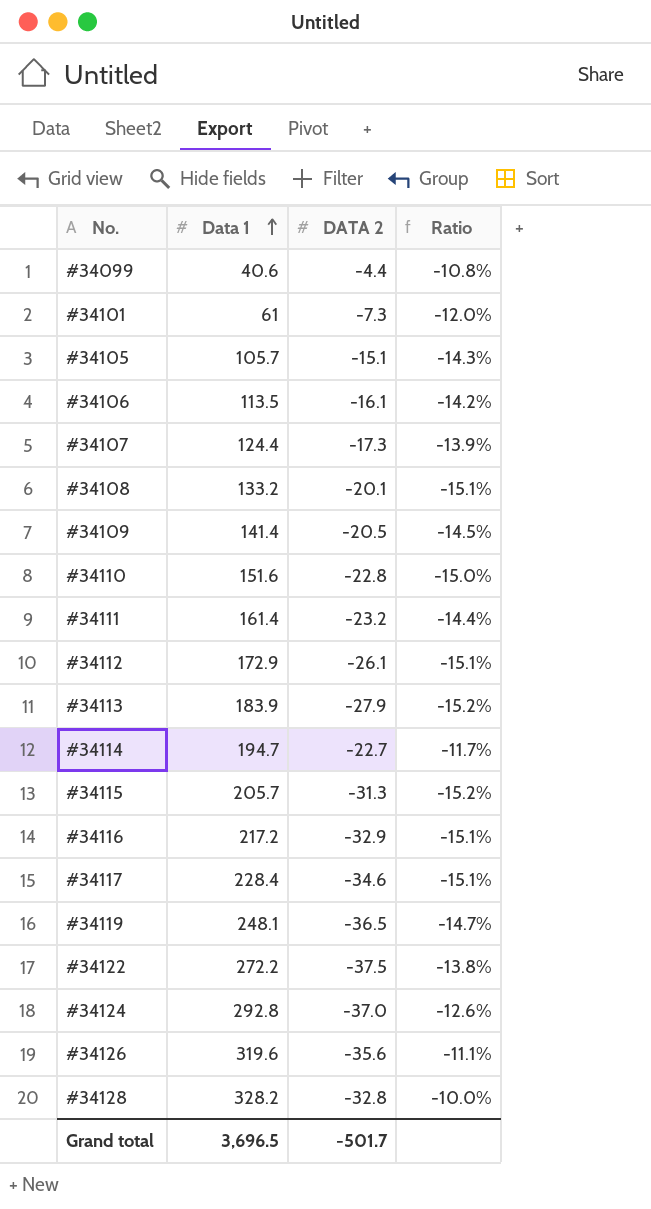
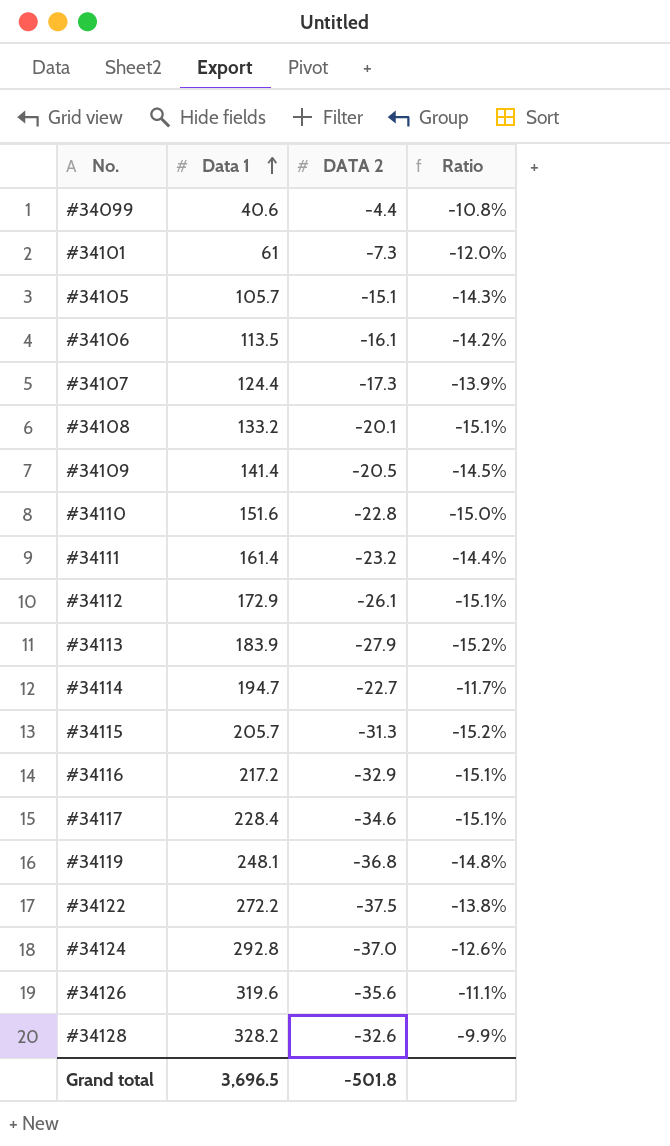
#34119 | DATA 2: -36.5 -> -36.8
#34119 | Ratio: -14.7% -> -14.8%
#34128 | DATA 2: -32.8 -> -32.6
#34128 | Ratio: -10.0% -> -9.9%
Grand total | DATA 2: -501.7 -> -501.8

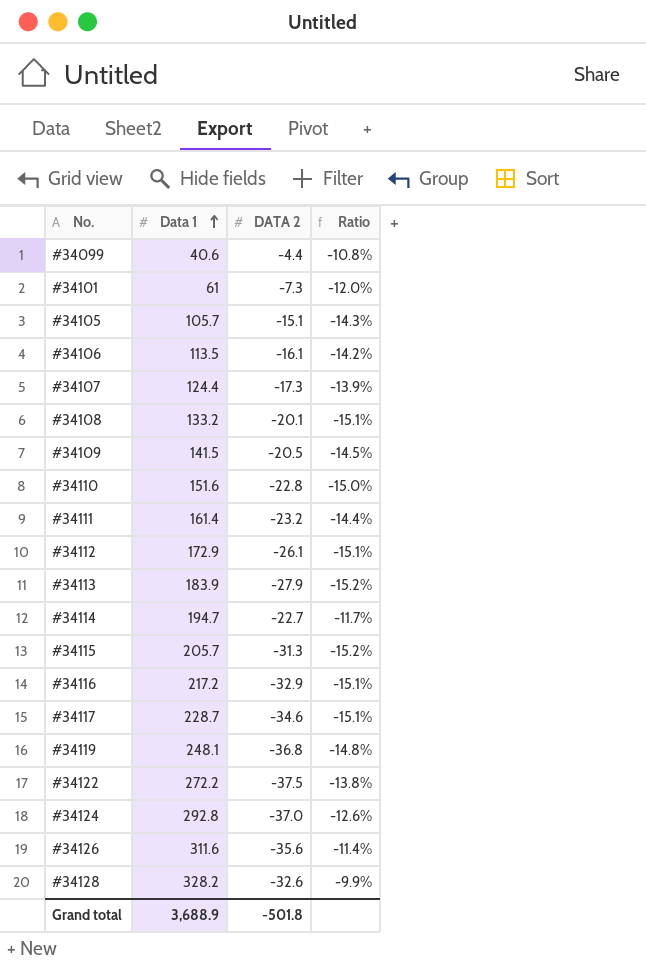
#34109 | Data 1: 141.4 -> 141.5
#34117 | Data 1: 228.4 -> 228.7
#34126 | Data 1: 319.6 -> 311.6
#34126 | Ratio: -11.1% -> -11.4%
Grand total | Data 1: 3,696.5 -> 3,688.9

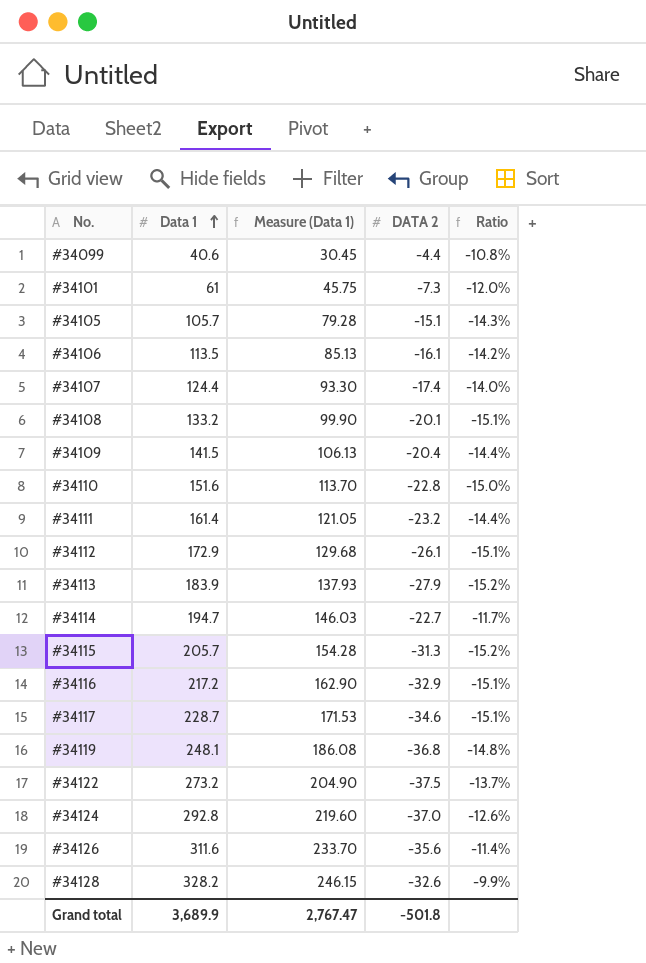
column Measure (Data 1) | formula: none -> [Data 1] * 0.75
#34107 | DATA 2: -17.3 -> -17.4
#34107 | Ratio: -13.9% -> -14.0%
#34109 | DATA 2: -20.5 -> -20.4
#34109 | Ratio: -14.5% -> -14.4%
#34122 | Data 1: 272.2 -> 273.2
#34122 | Ratio: -13.8% -> -13.7%
Grand total | Data 1: 3,688.9 -> 3,689.9

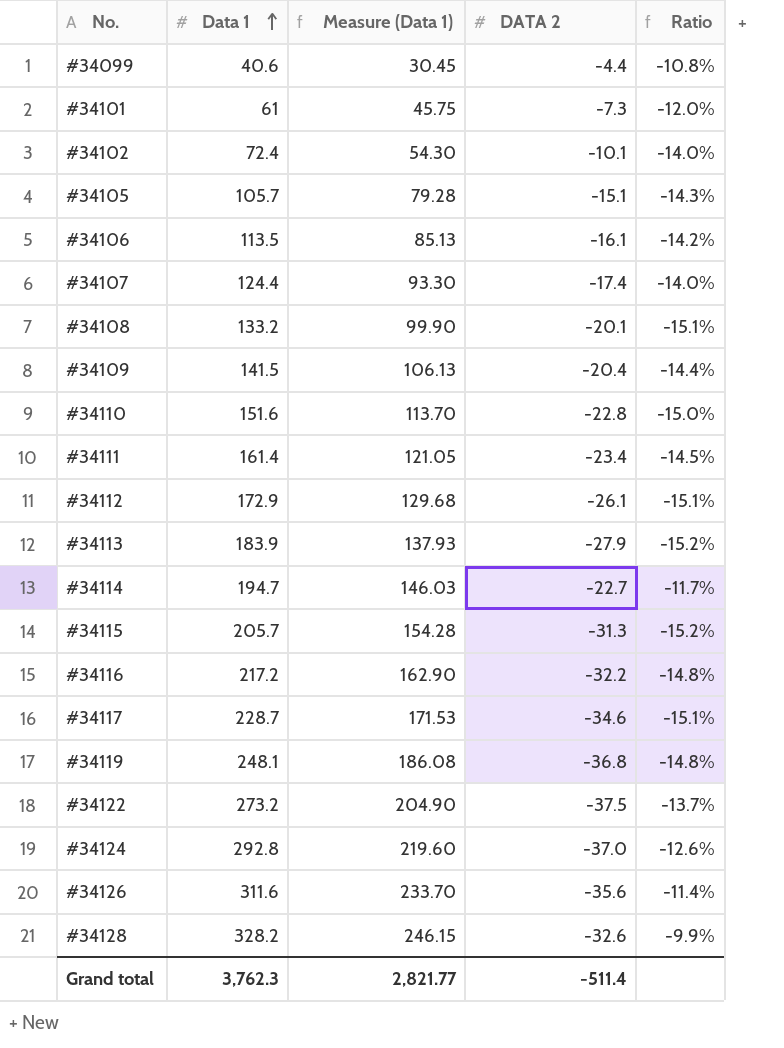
row #34102: none -> 72.4 | 54.30 | -10.1 | -14.0%
#34111 | DATA 2: -23.2 -> -23.4
#34111 | Ratio: -14.4% -> -14.5%
#34116 | DATA 2: -32.9 -> -32.2
#34116 | Ratio: -15.1% -> -14.8%
Grand total | Data 1: 3,689.9 -> 3,762.3
Grand total | Measure (Data 1): 2,767.47 -> 2,821.77
Grand total | DATA 2: -501.8 -> -511.4

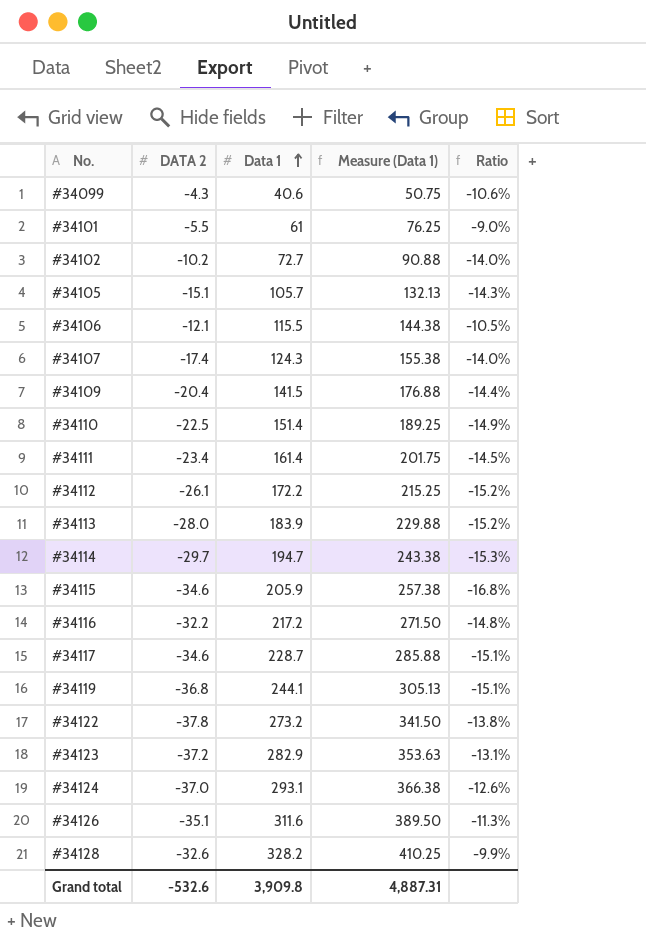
column DATA 2 | position: 4 -> 2
column Measure (Data 1) | formula: [Data 1] * 0.75 -> [Data 1] * 1.25
row #34108: 133.2 | 99.90 | -20.1 | -15.1% -> none
#34099 | DATA 2: -4.4 -> -4.3
#34099 | Ratio: -10.8% -> -10.6%
#34101 | DATA 2: -7.3 -> -5.5
#34101 | Ratio: -12.0% -> -9.0%
#34102 | DATA 2: -10.1 -> -10.2
#34102 | Data 1: 72.4 -> 72.7
#34106 | DATA 2: -16.1 -> -12.1
#34106 | Data 1: 113.5 -> 115.5
#34106 | Ratio: -14.2% -> -10.5%
#34107 | Data 1: 124.4 -> 124.3
#34110 | DATA 2: -22.8 -> -22.5
#34110 | Data 1: 151.6 -> 151.4
#34110 | Ratio: -15.0% -> -14.9%
#34112 | Data 1: 172.9 -> 172.2
#34112 | Ratio: -15.1% -> -15.2%
#34113 | DATA 2: -27.9 -> -28.0
#34114 | DATA 2: -22.7 -> -29.7
#34114 | Ratio: -11.7% -> -15.3%
#34115 | DATA 2: -31.3 -> -34.6
#34115 | Data 1: 205.7 -> 205.9
#34115 | Ratio: -15.2% -> -16.8%
#34119 | Data 1: 248.1 -> 244.1
#34119 | Ratio: -14.8% -> -15.1%
#34122 | DATA 2: -37.5 -> -37.8
#34122 | Ratio: -13.7% -> -13.8%
row #34123: none -> -37.2 | 282.9 | 353.63 | -13.1%
#34124 | Data 1: 292.8 -> 293.1
#34126 | DATA 2: -35.6 -> -35.1
#34126 | Ratio: -11.4% -> -11.3%
Grand total | DATA 2: -511.4 -> -532.6
Grand total | Data 1: 3,762.3 -> 3,909.8
Grand total | Measure (Data 1): 2,821.77 -> 4,887.31

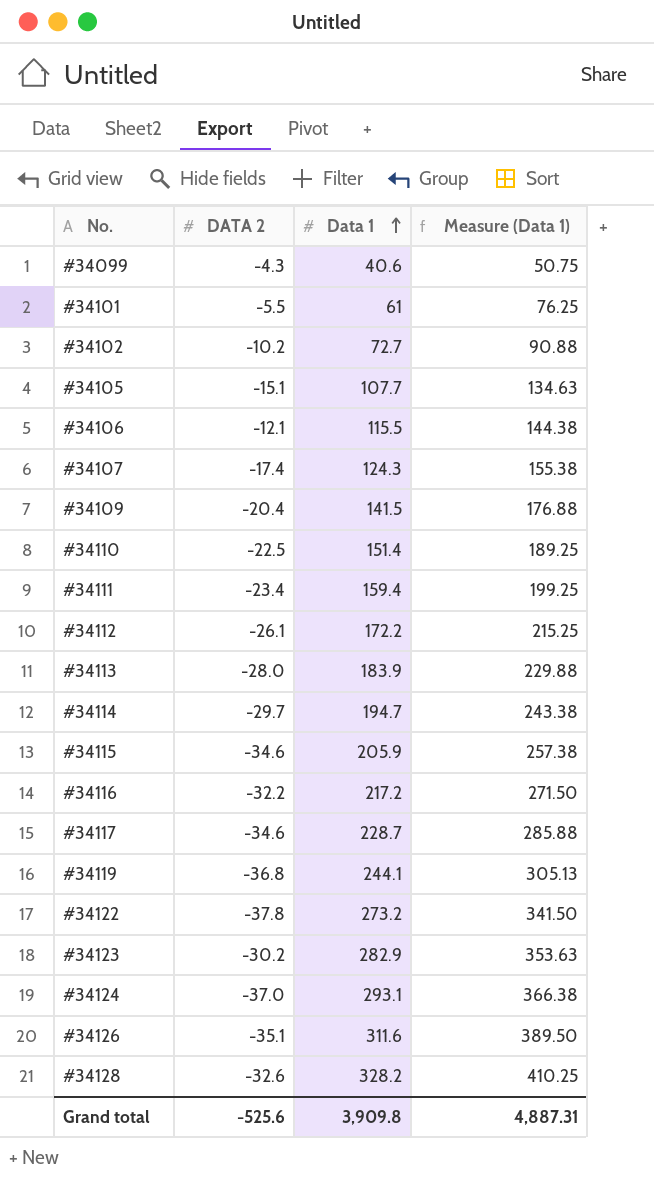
column Ratio | formula: [DATA 2] / [Data 1] -> none
#34105 | Data 1: 105.7 -> 107.7
#34105 | Measure (Data 1): 132.13 -> 134.63
#34111 | Data 1: 161.4 -> 159.4
#34111 | Measure (Data 1): 201.75 -> 199.25
#34123 | DATA 2: -37.2 -> -30.2
Grand total | DATA 2: -532.6 -> -525.6

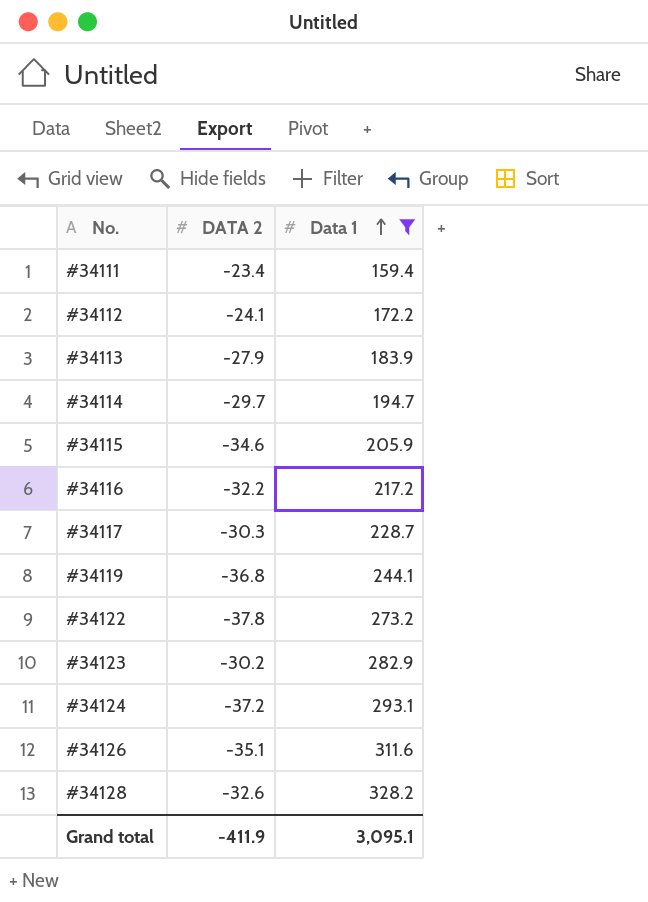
filter: none -> Data 1 >= 159.4
column Measure (Data 1) | formula: [Data 1] * 1.25 -> none
#34112 | DATA 2: -26.1 -> -24.1
#34113 | DATA 2: -28.0 -> -27.9
#34117 | DATA 2: -34.6 -> -30.3
#34124 | DATA 2: -37.0 -> -37.2
Grand total | DATA 2: -525.6 -> -411.9
Grand total | Data 1: 3,909.8 -> 3,095.1

